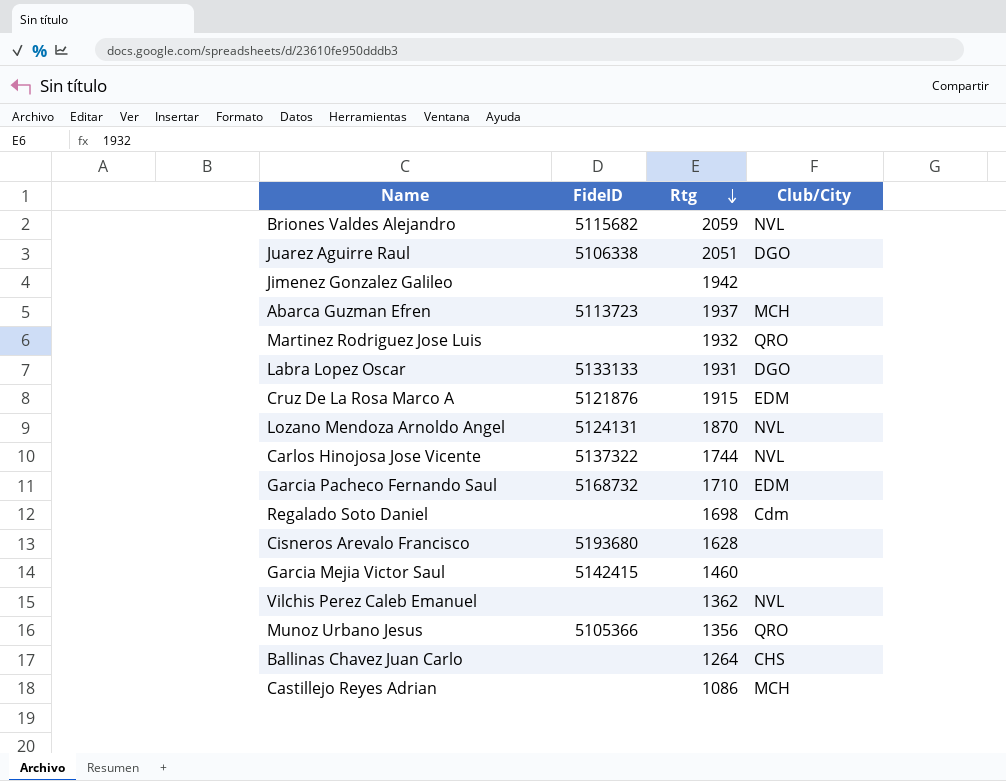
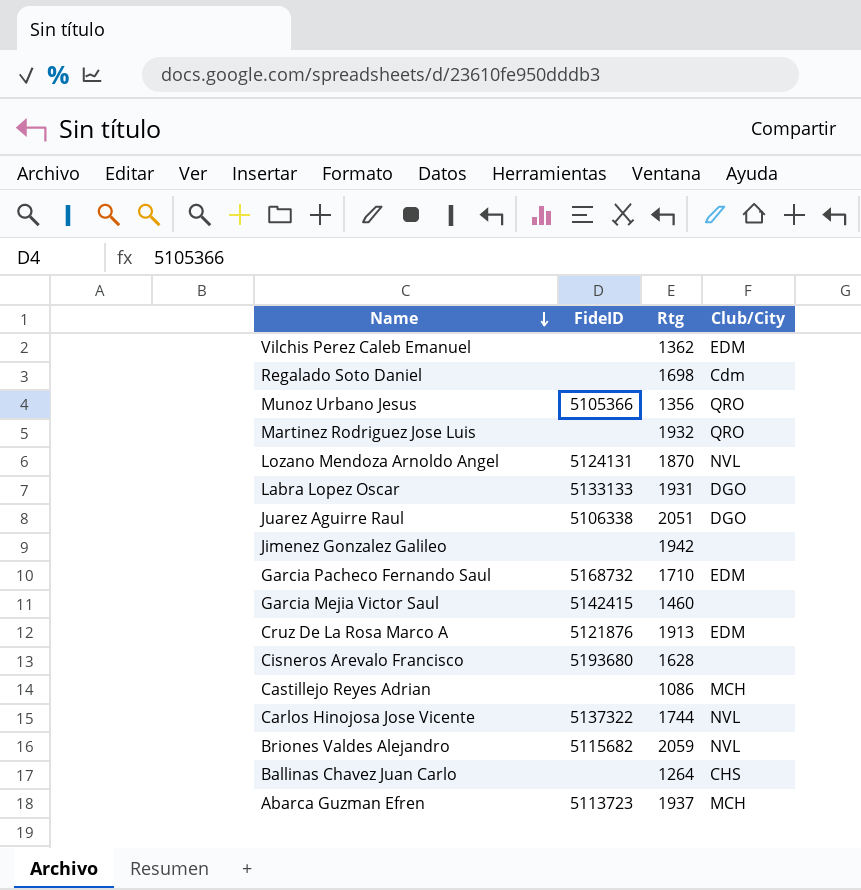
row order: Rtg descending -> Name descending
Vilchis Perez Caleb Emanuel | Club/City: NVL -> EDM
Cruz De La Rosa Marco A | Rtg: 1915 -> 1913

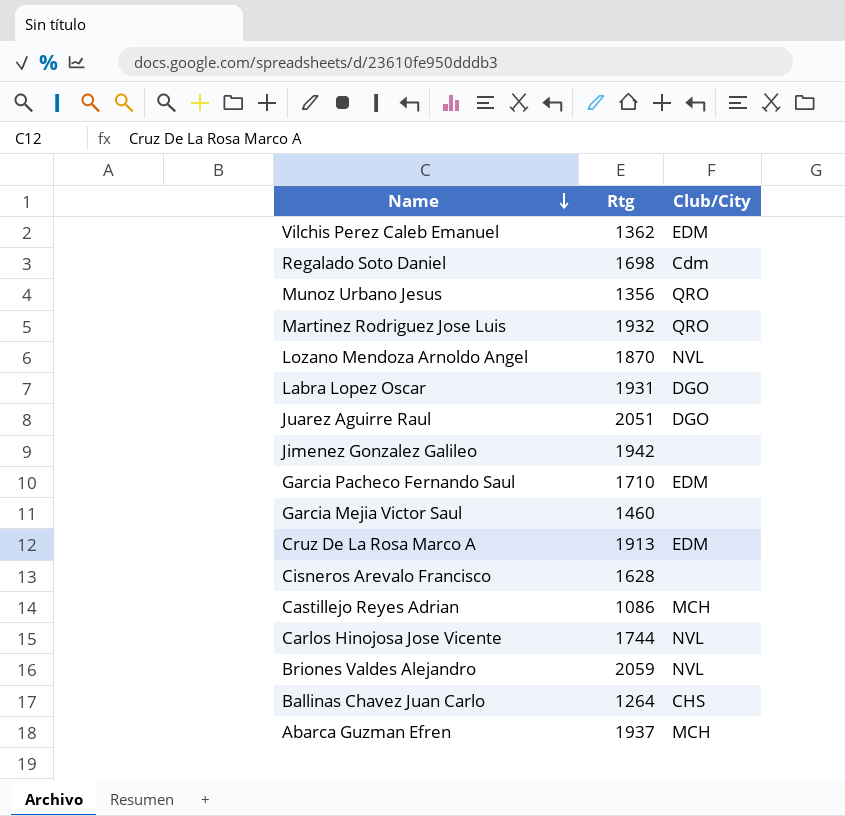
column FideID | position: 2 -> none

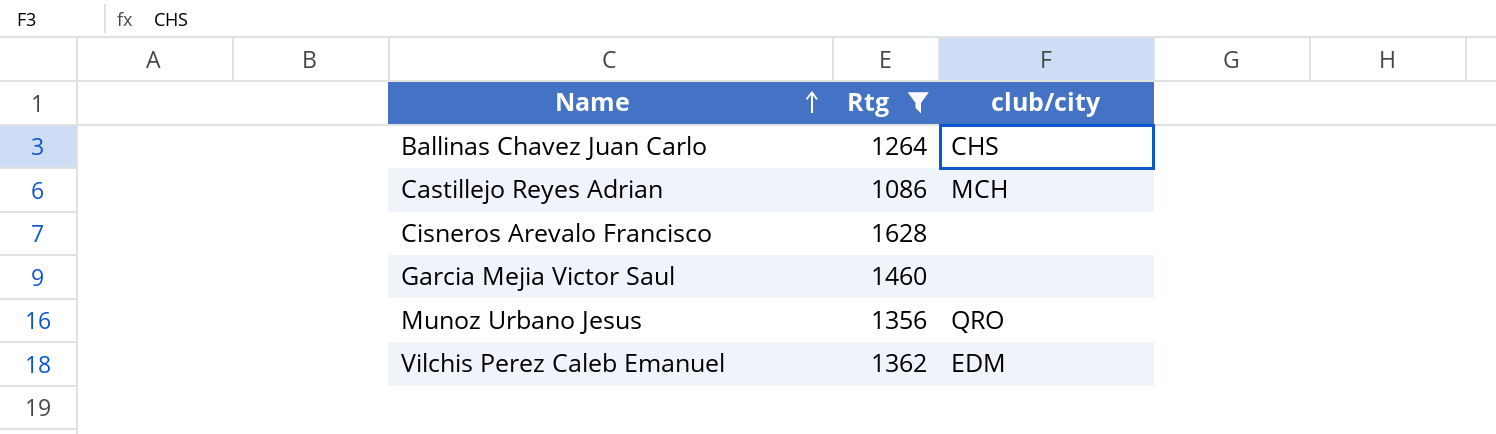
filter: none -> Rtg <= 1628
row order: Name descending -> Name ascending
column name: Club/City -> club/city

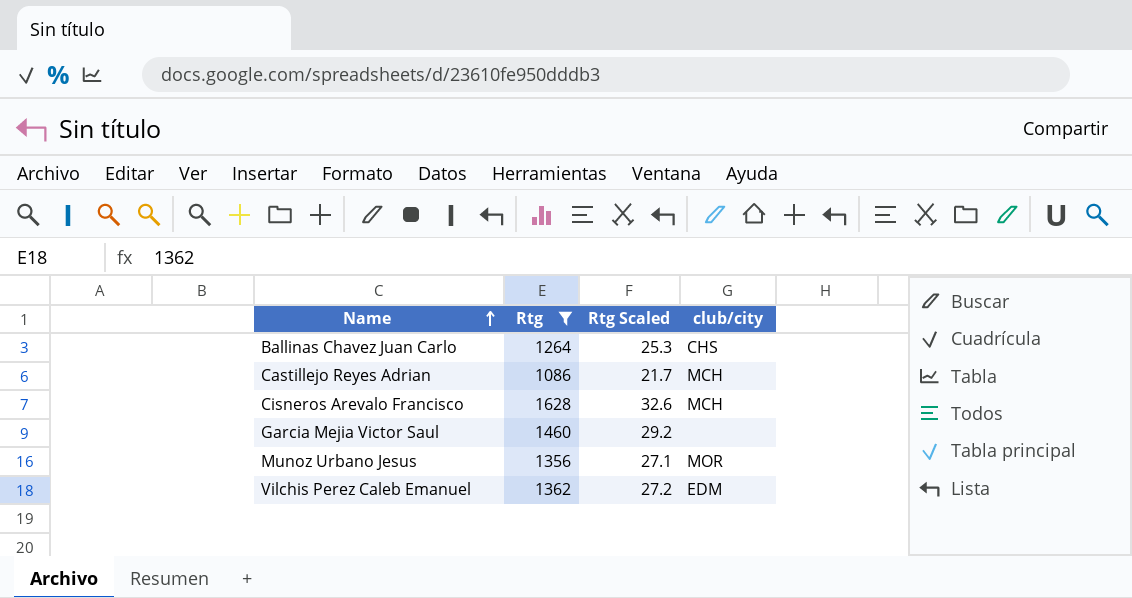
column Rtg Scaled | formula: none -> [Rtg] * 0.02
Cisneros Arevalo Francisco | club/city: none -> MCH
Munoz Urbano Jesus | club/city: QRO -> MOR

